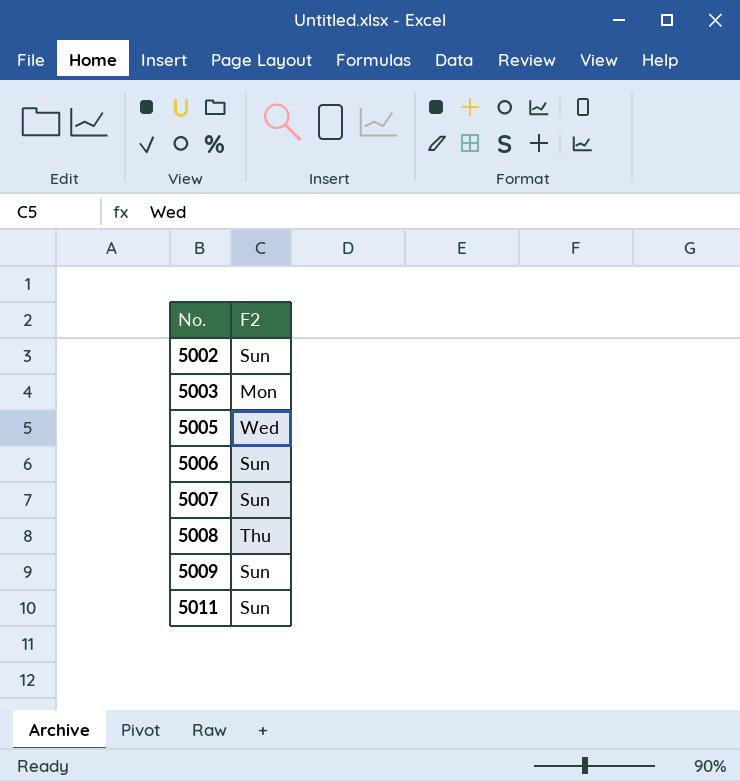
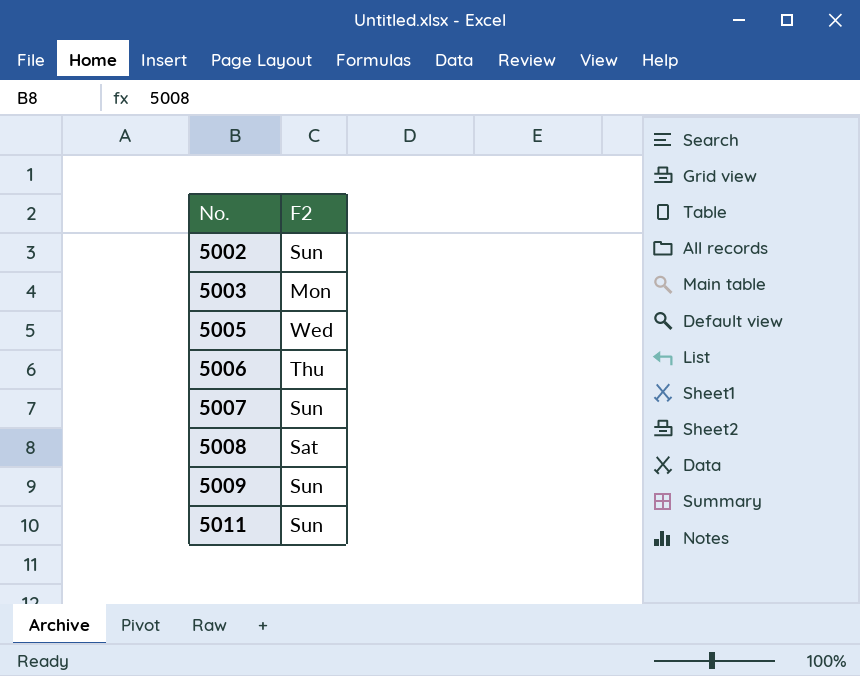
5006 | F2: Sun -> Thu
5008 | F2: Thu -> Sat

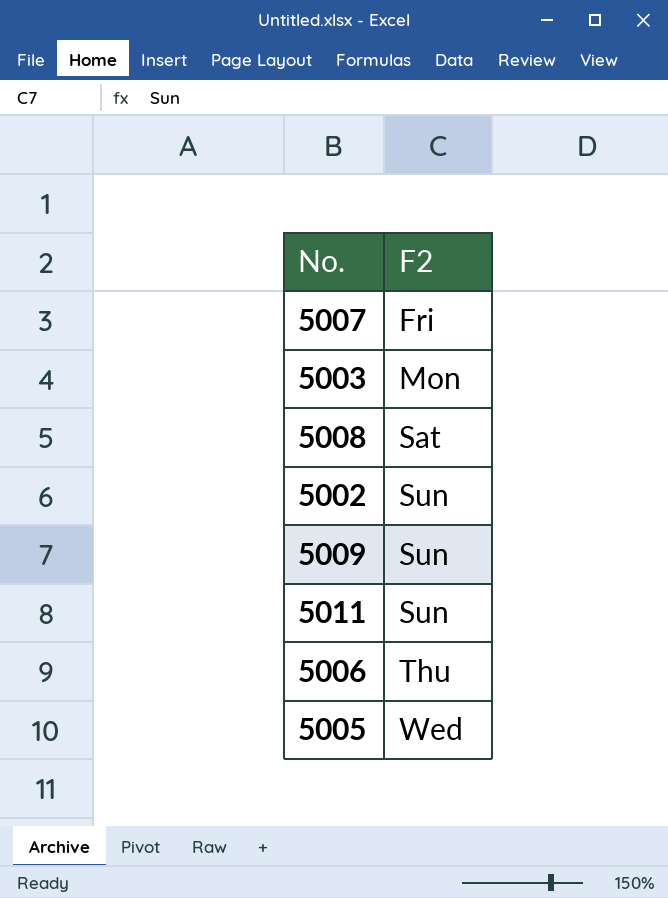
row order: No. ascending -> F2 ascending
5007 | F2: Sun -> Fri

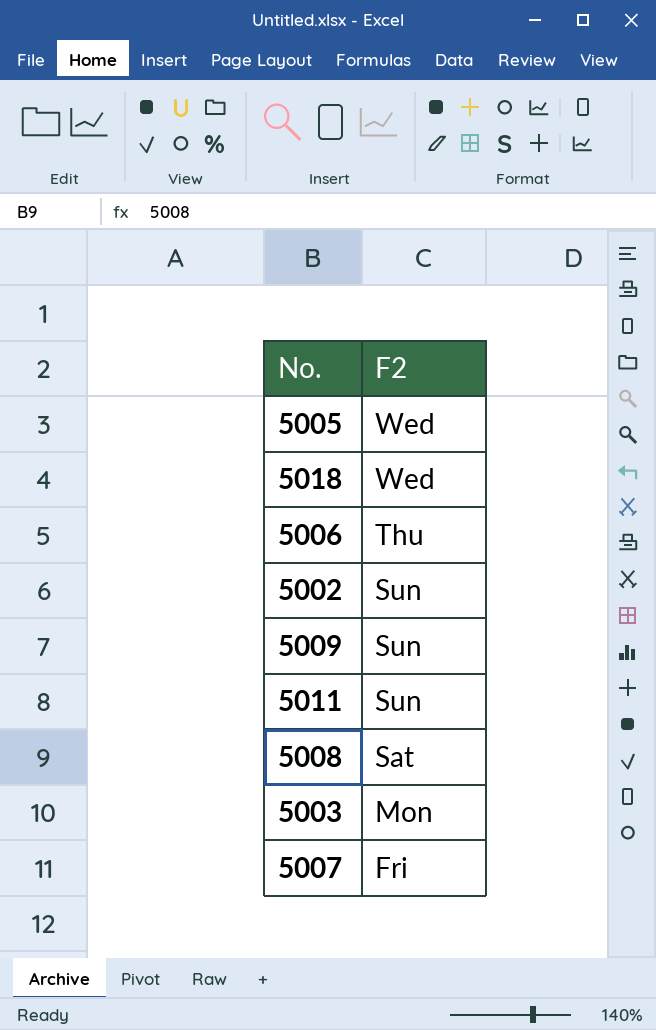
row order: F2 ascending -> F2 descending
row 5018: none -> Wed

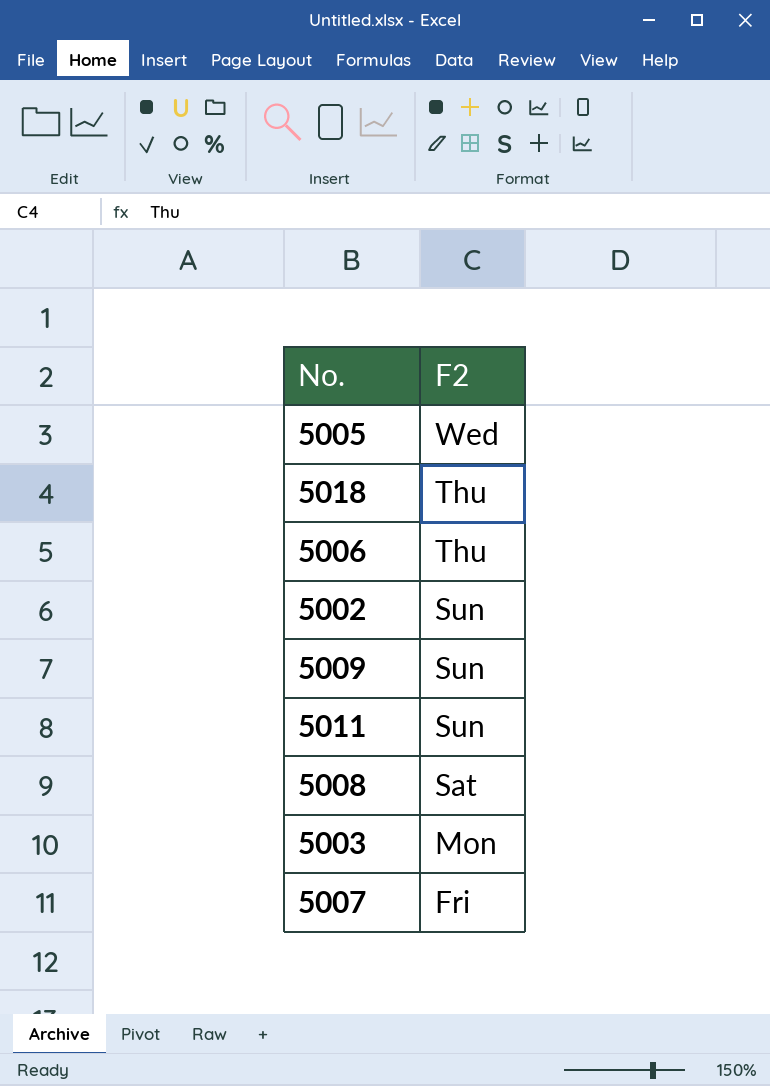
5018 | F2: Wed -> Thu

